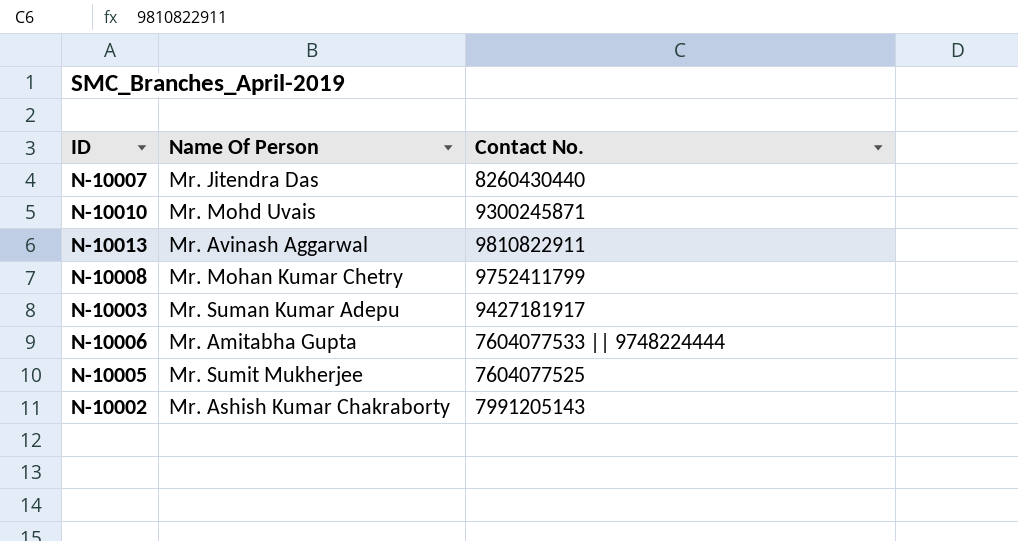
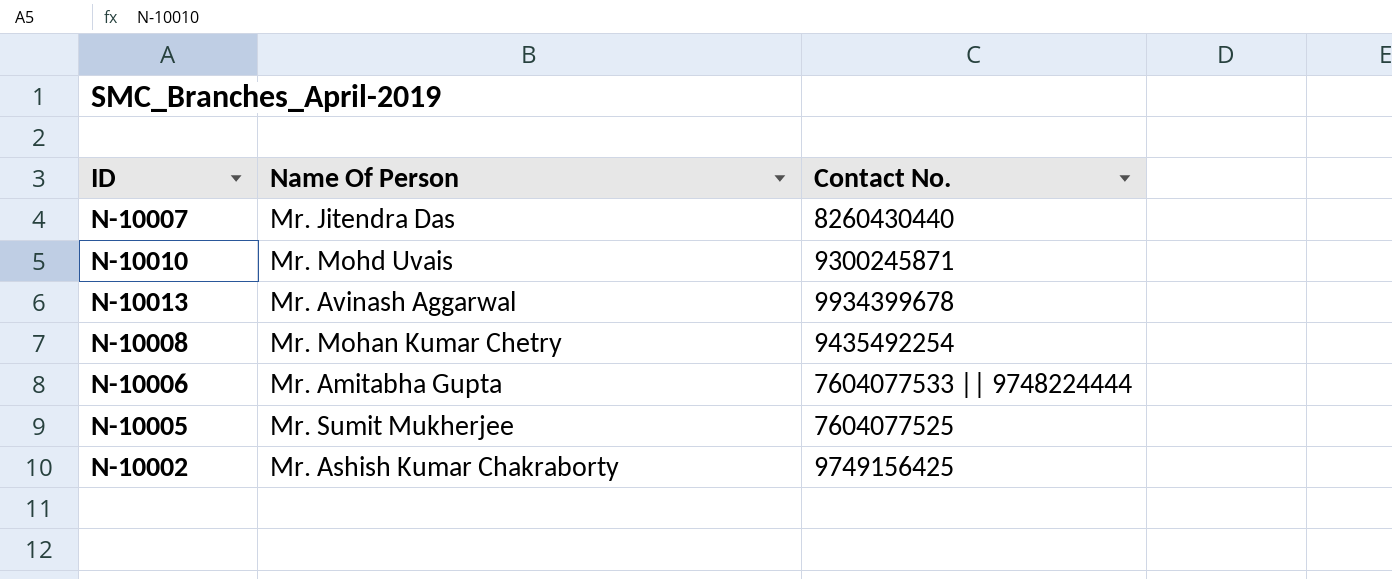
row N-10003: Mr. Suman Kumar Adepu | 9427181917 -> none
N-10013 | Contact No.: 9810822911 -> 9934399678
N-10008 | Contact No.: 9752411799 -> 9435492254
N-10002 | Contact No.: 7991205143 -> 9749156425

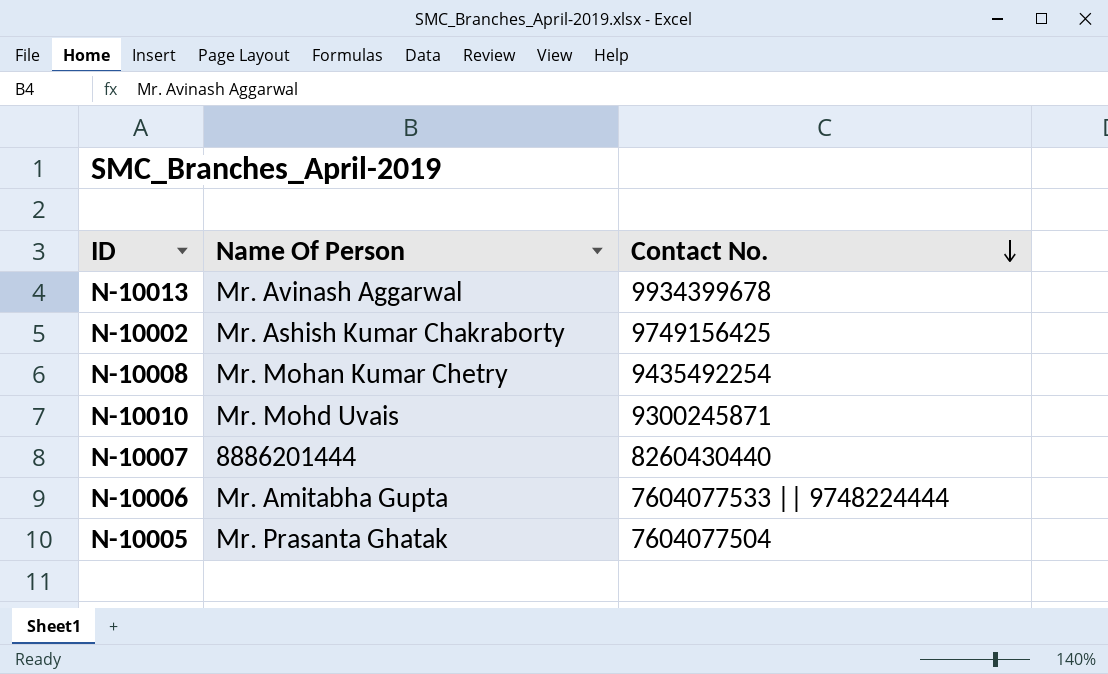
row order: none -> Contact No. descending
N-10007 | Name Of Person: Mr. Jitendra Das -> 8886201444
N-10005 | Name Of Person: Mr. Sumit Mukherjee -> Mr. Prasanta Ghatak
N-10005 | Contact No.: 7604077525 -> 7604077504

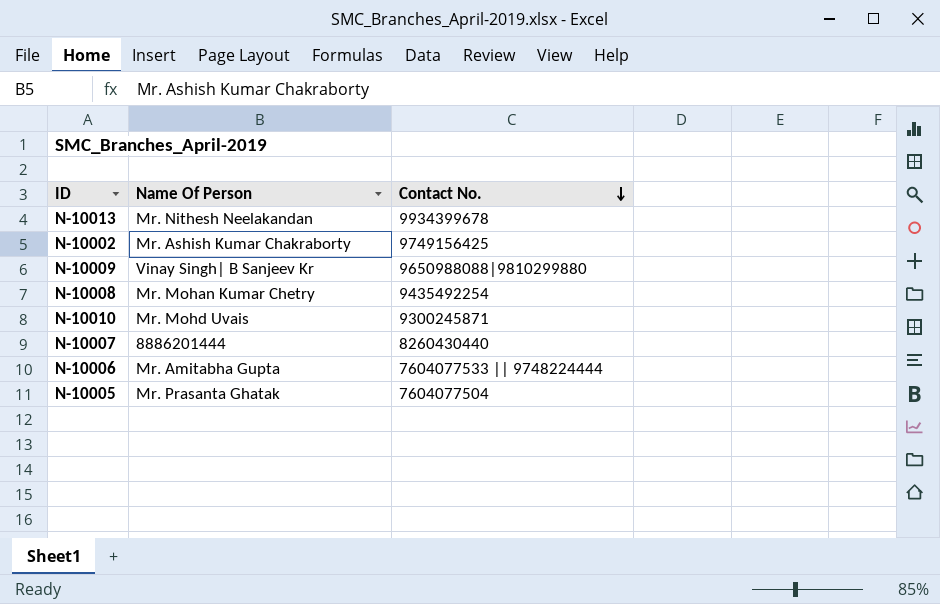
N-10013 | Name Of Person: Mr. Avinash Aggarwal -> Mr. Nithesh Neelakandan
row N-10009: none -> Vinay Singh| B Sanjeev Kr | 9650988088|9810299880

